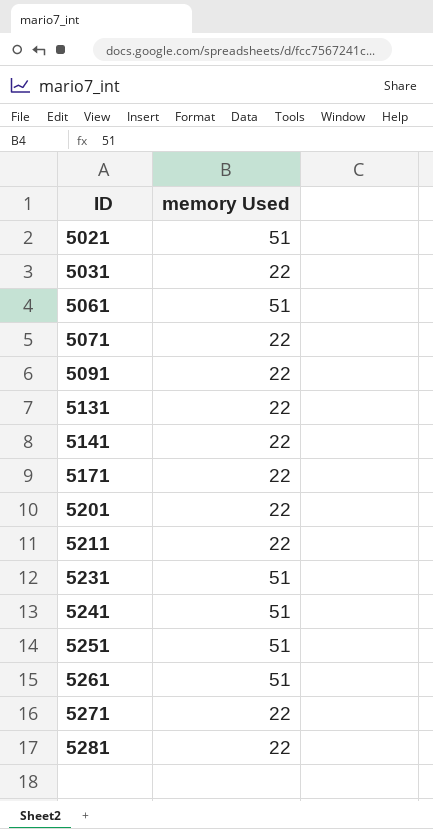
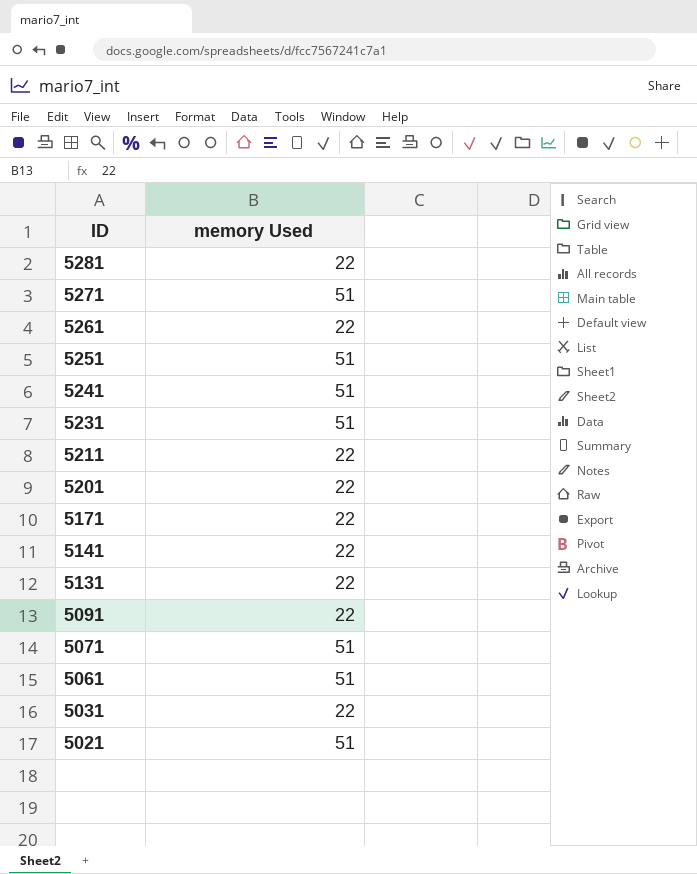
row order: ID ascending -> ID descending
5271 | memory Used: 22 -> 51
5261 | memory Used: 51 -> 22
5071 | memory Used: 22 -> 51

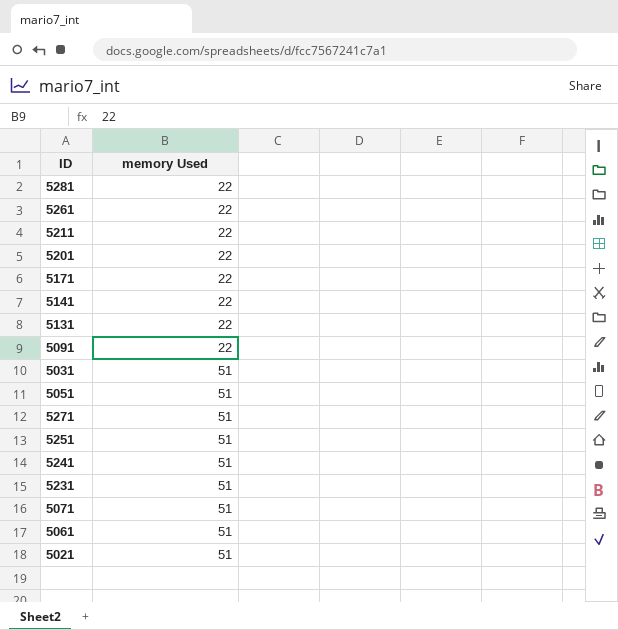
row order: ID descending -> memory Used ascending
5031 | memory Used: 22 -> 51
row 5051: none -> 51

